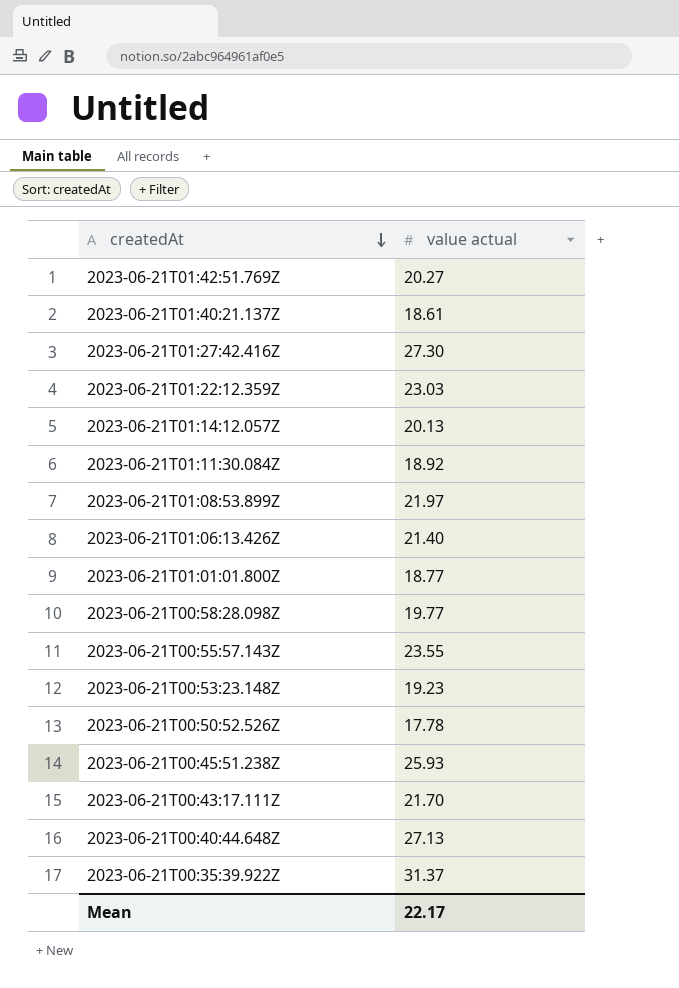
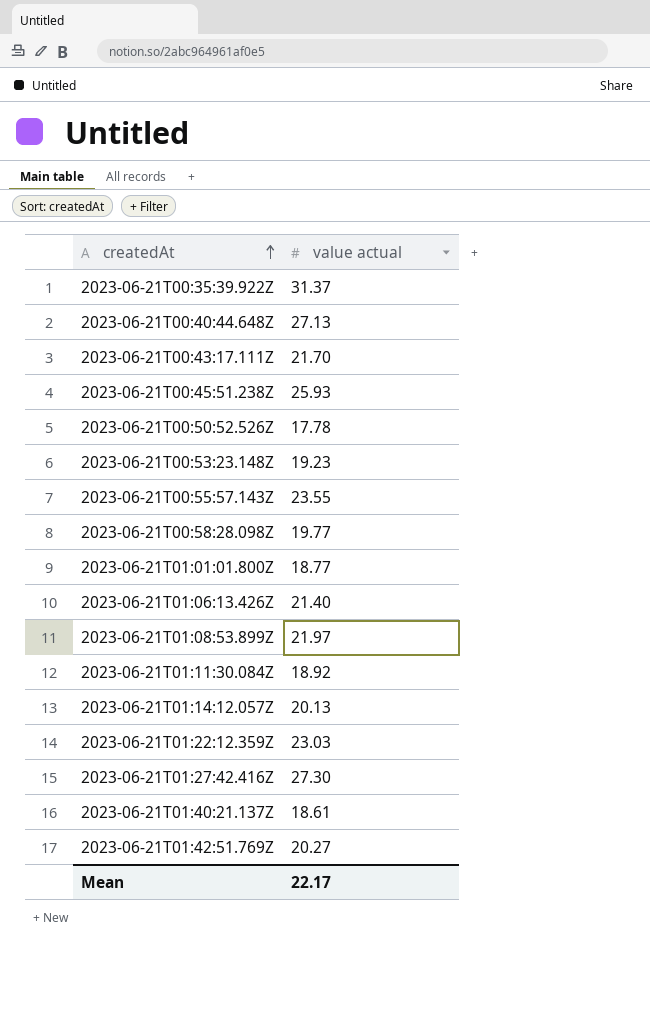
row order: createdAt descending -> createdAt ascending

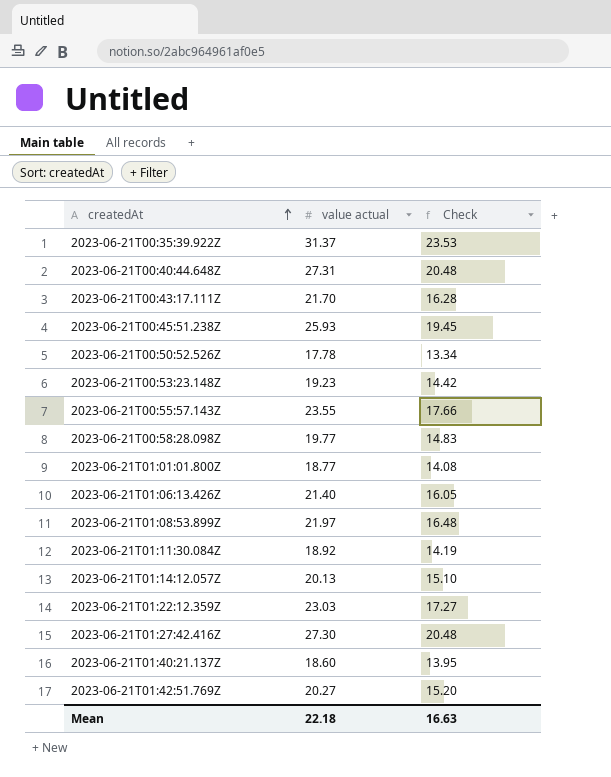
column Check | formula: none -> [value actual] * 0.75
2023-06-21T00:40:44.648Z | value actual: 27.13 -> 27.31
2023-06-21T01:40:21.137Z | value actual: 18.61 -> 18.60
Mean | value actual: 22.17 -> 22.18

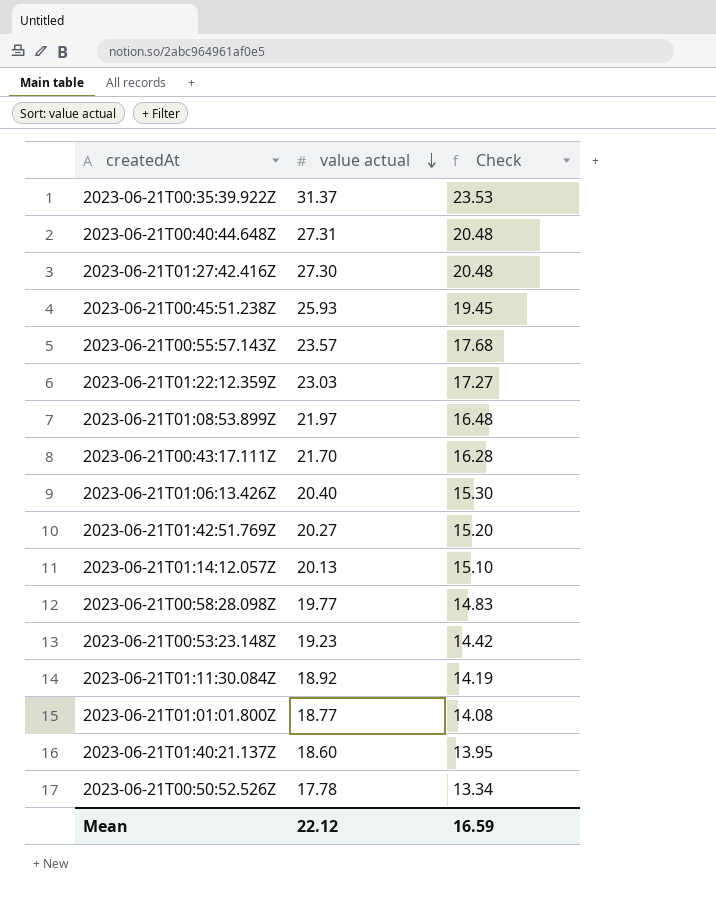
row order: createdAt ascending -> value actual descending
2023-06-21T00:55:57.143Z | value actual: 23.55 -> 23.57
2023-06-21T00:55:57.143Z | Check: 17.66 -> 17.68
2023-06-21T01:06:13.426Z | value actual: 21.40 -> 20.40
2023-06-21T01:06:13.426Z | Check: 16.05 -> 15.30
Mean | value actual: 22.18 -> 22.12
Mean | Check: 16.63 -> 16.59

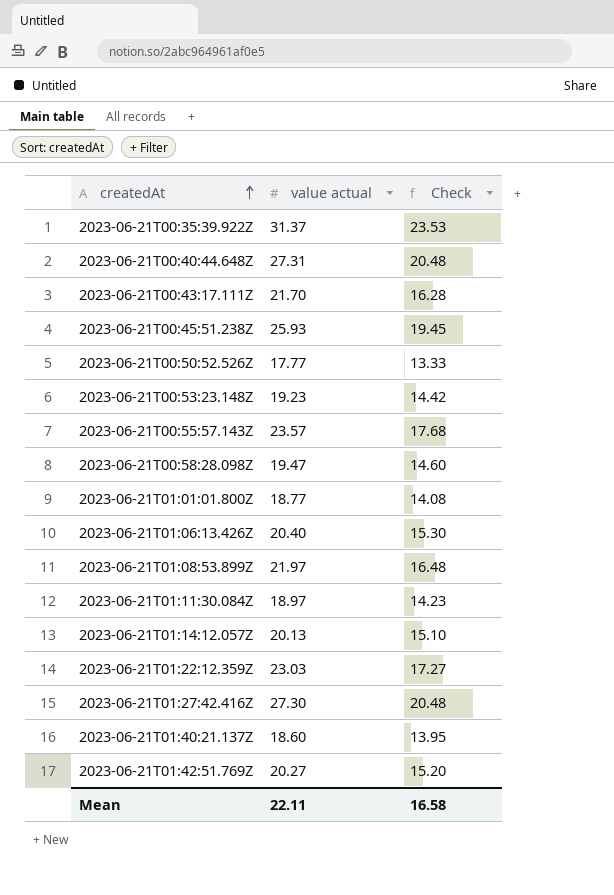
row order: value actual descending -> createdAt ascending
2023-06-21T00:50:52.526Z | value actual: 17.78 -> 17.77
2023-06-21T00:50:52.526Z | Check: 13.34 -> 13.33
2023-06-21T00:58:28.098Z | value actual: 19.77 -> 19.47
2023-06-21T00:58:28.098Z | Check: 14.83 -> 14.60
2023-06-21T01:11:30.084Z | value actual: 18.92 -> 18.97
2023-06-21T01:11:30.084Z | Check: 14.19 -> 14.23
Mean | value actual: 22.12 -> 22.11
Mean | Check: 16.59 -> 16.58

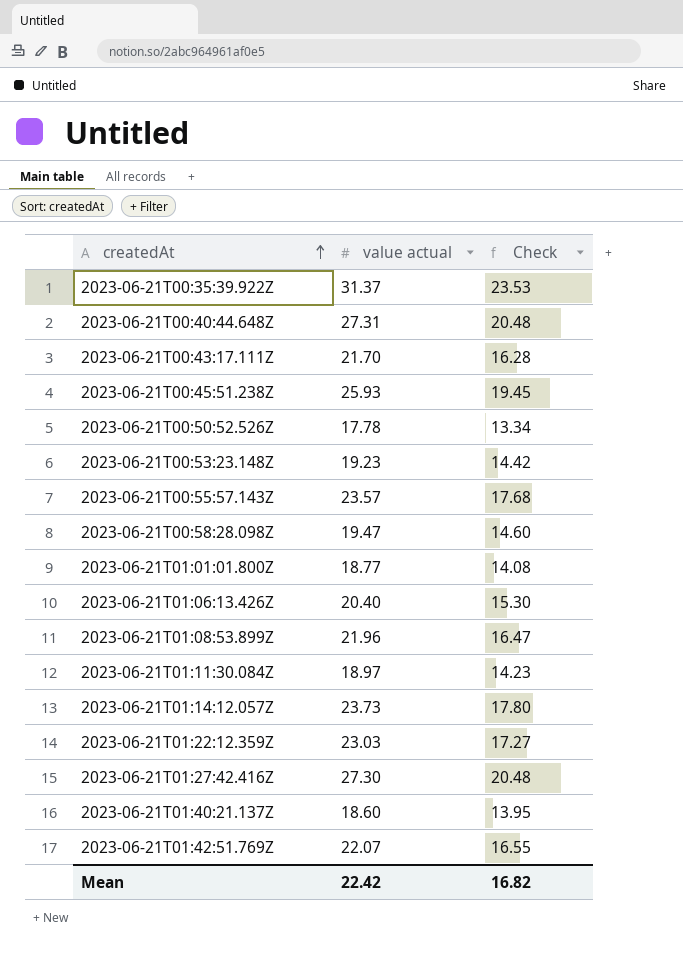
2023-06-21T00:50:52.526Z | value actual: 17.77 -> 17.78
2023-06-21T00:50:52.526Z | Check: 13.33 -> 13.34
2023-06-21T01:08:53.899Z | value actual: 21.97 -> 21.96
2023-06-21T01:08:53.899Z | Check: 16.48 -> 16.47
2023-06-21T01:14:12.057Z | value actual: 20.13 -> 23.73
2023-06-21T01:14:12.057Z | Check: 15.10 -> 17.80
2023-06-21T01:42:51.769Z | value actual: 20.27 -> 22.07
2023-06-21T01:42:51.769Z | Check: 15.20 -> 16.55
Mean | value actual: 22.11 -> 22.42
Mean | Check: 16.58 -> 16.82

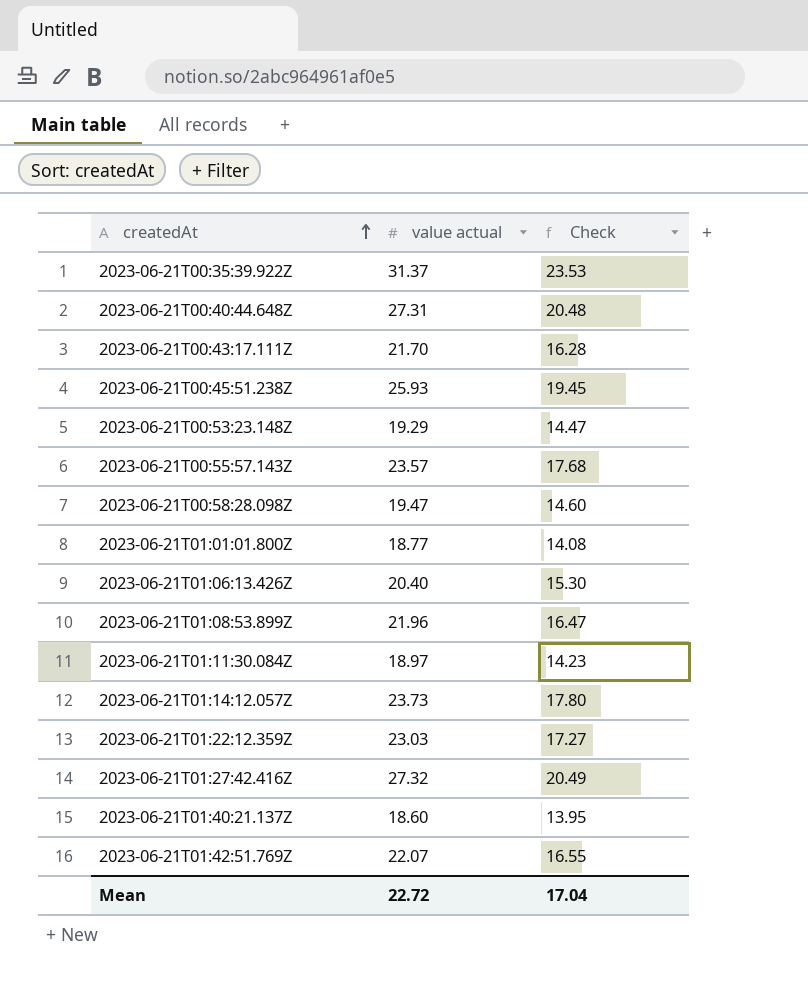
row 2023-06-21T00:50:52.526Z: 17.78 | 13.34 -> none
2023-06-21T00:53:23.148Z | value actual: 19.23 -> 19.29
2023-06-21T00:53:23.148Z | Check: 14.42 -> 14.47
2023-06-21T01:27:42.416Z | value actual: 27.30 -> 27.32
2023-06-21T01:27:42.416Z | Check: 20.48 -> 20.49
Mean | value actual: 22.42 -> 22.72
Mean | Check: 16.82 -> 17.04

